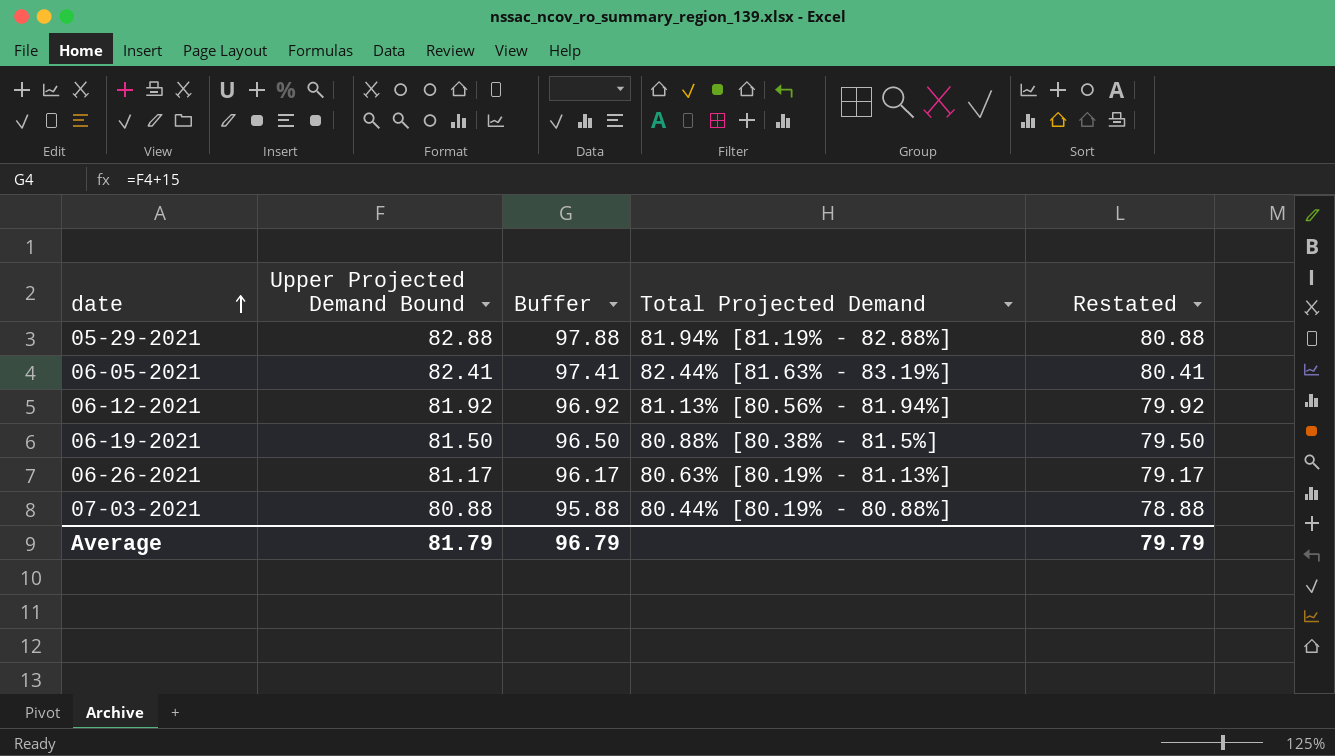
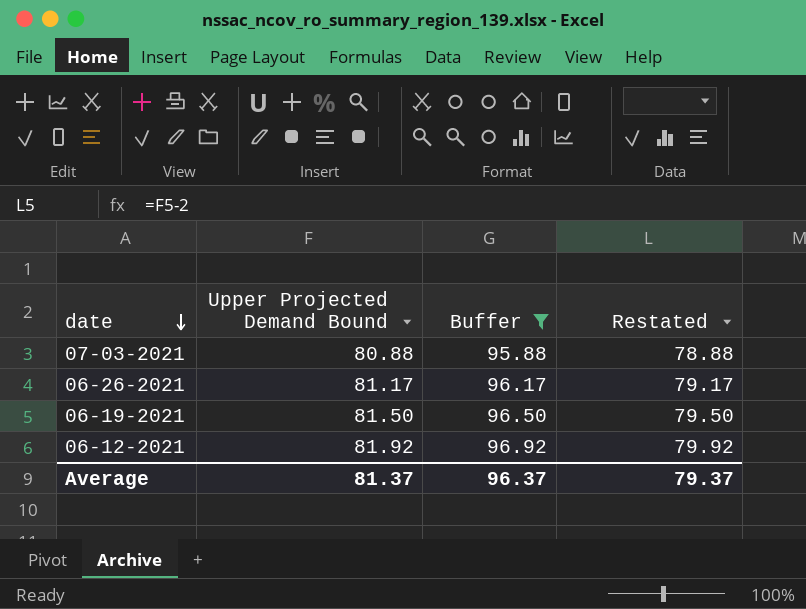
filter: none -> Buffer <= 96.92
row order: date ascending -> date descending
column Total Projected Demand | position: 4 -> none
Average | Upper Projected Demand Bound: 81.79 -> 81.37
Average | Buffer: 96.79 -> 96.37
Average | Restated: 79.79 -> 79.37

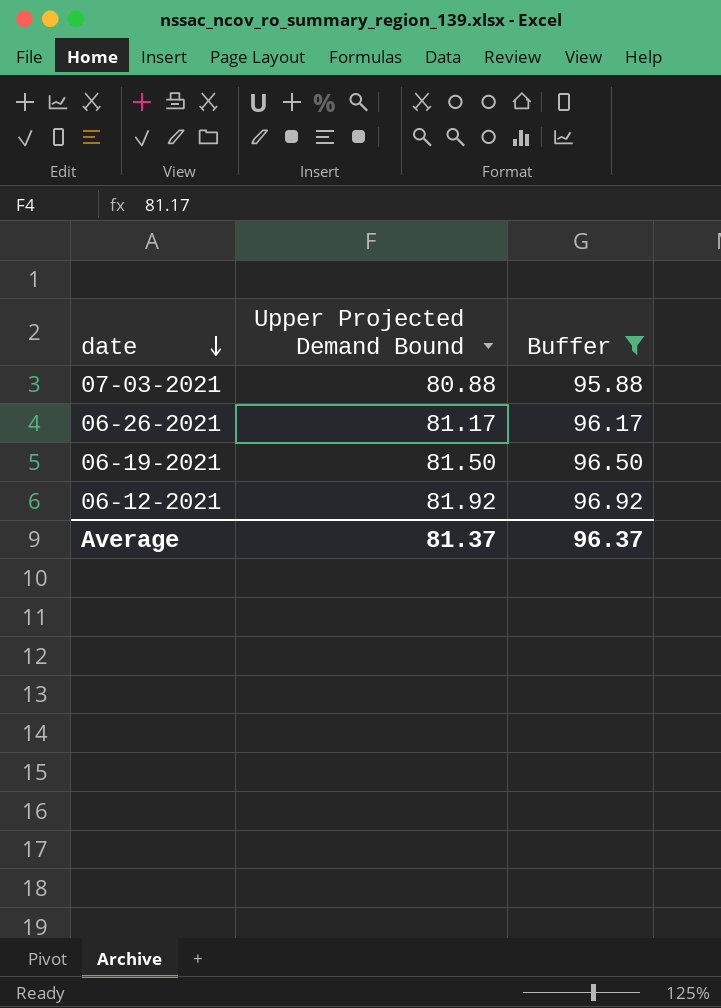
column Restated | formula: [Upper Projected Demand Bound] - 2 -> none

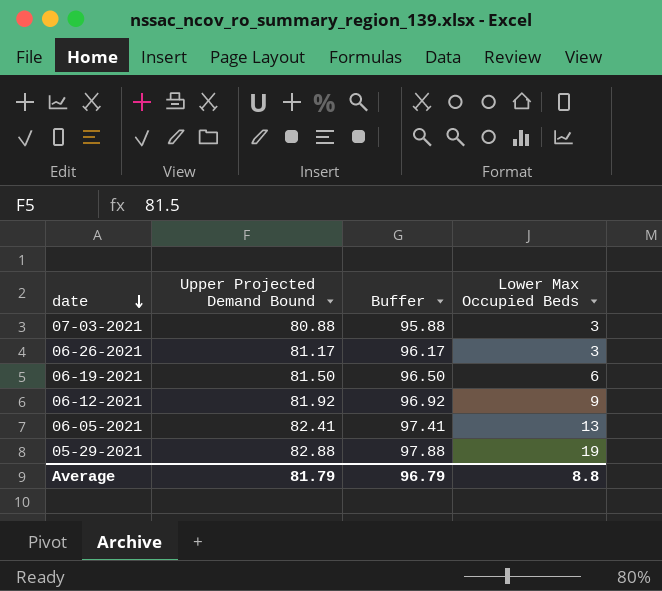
filter: Buffer <= 96.92 -> none
column Lower Max Occupied Beds | position: none -> 4
Average | Upper Projected Demand Bound: 81.37 -> 81.79
Average | Buffer: 96.37 -> 96.79

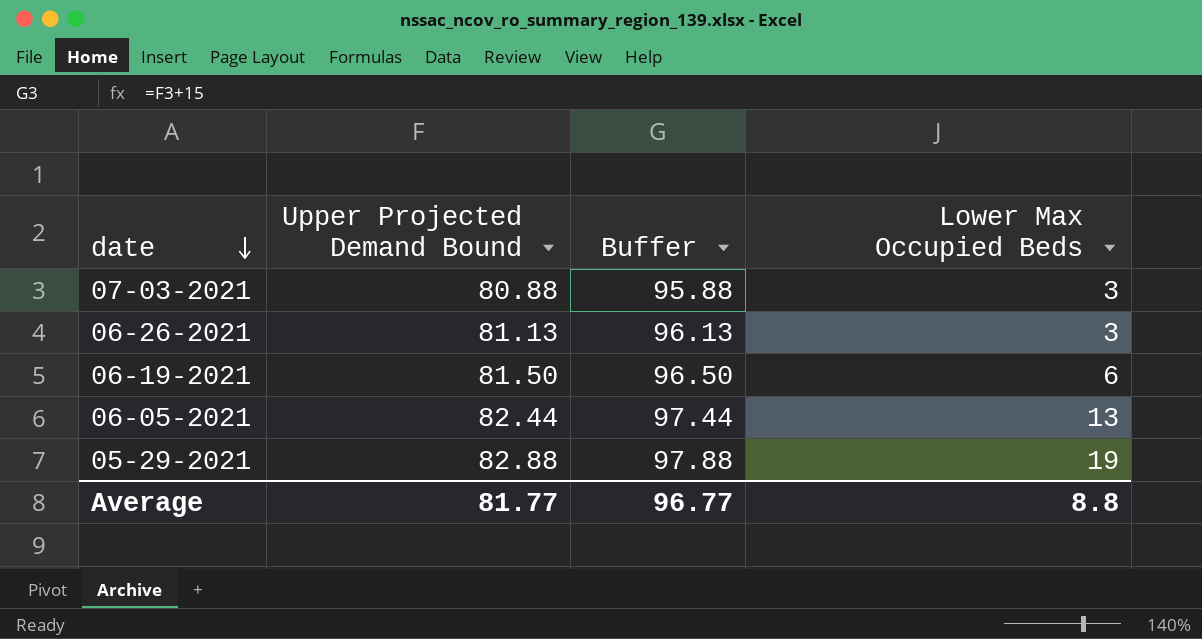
row 06-12-2021: 81.92 | 96.92 | 9 -> none
06-26-2021 | Upper Projected Demand Bound: 81.17 -> 81.13
06-26-2021 | Buffer: 96.17 -> 96.13
06-05-2021 | Upper Projected Demand Bound: 82.41 -> 82.44
06-05-2021 | Buffer: 97.41 -> 97.44
Average | Upper Projected Demand Bound: 81.79 -> 81.77
Average | Buffer: 96.79 -> 96.77

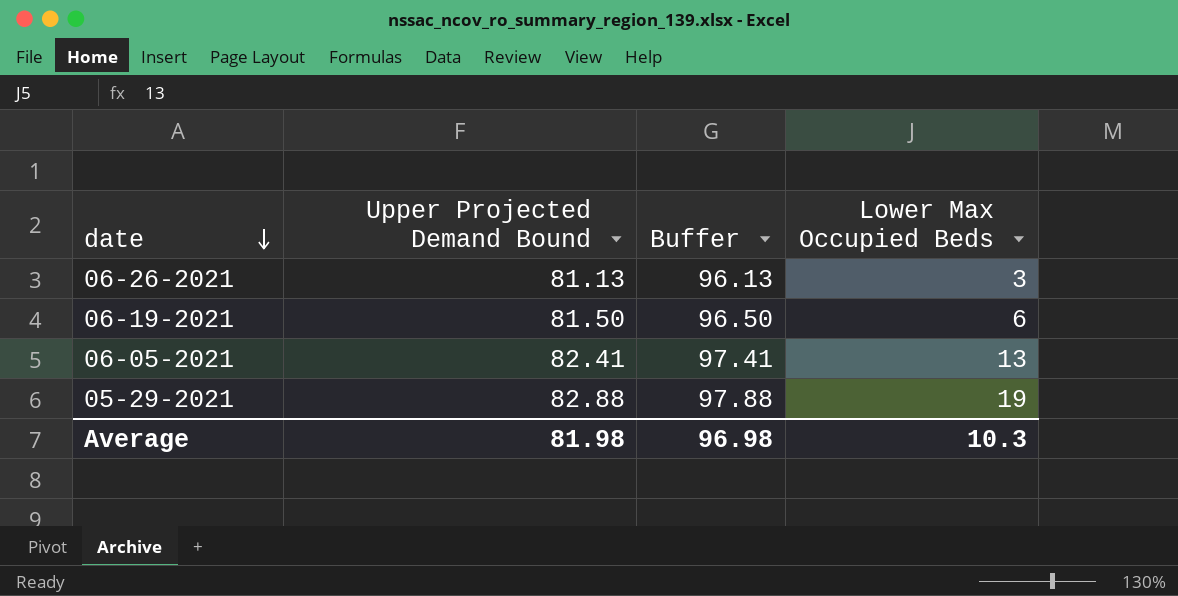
row 07-03-2021: 80.88 | 95.88 | 3 -> none
06-05-2021 | Upper Projected Demand Bound: 82.44 -> 82.41
06-05-2021 | Buffer: 97.44 -> 97.41
Average | Upper Projected Demand Bound: 81.77 -> 81.98
Average | Buffer: 96.77 -> 96.98
Average | Lower Max Occupied Beds: 8.8 -> 10.3

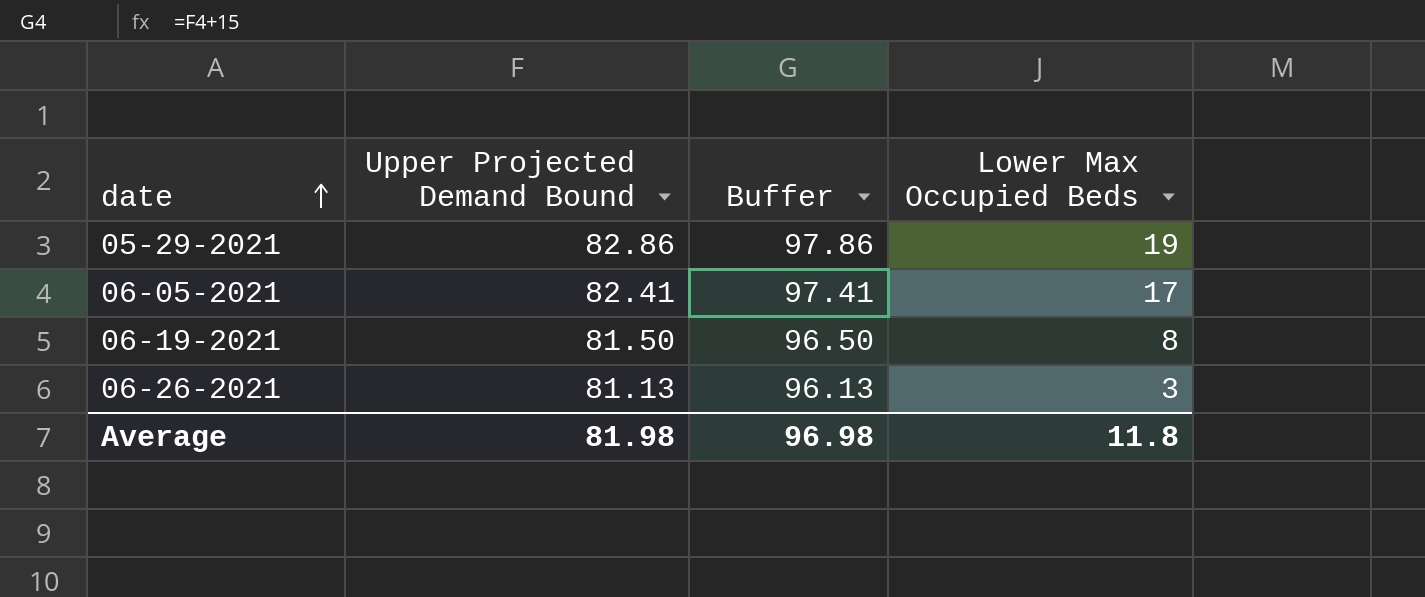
row order: date descending -> date ascending
05-29-2021 | Upper Projected Demand Bound: 82.88 -> 82.86
05-29-2021 | Buffer: 97.88 -> 97.86
06-05-2021 | Lower Max Occupied Beds: 13 -> 17
06-19-2021 | Lower Max Occupied Beds: 6 -> 8
Average | Lower Max Occupied Beds: 10.3 -> 11.8

